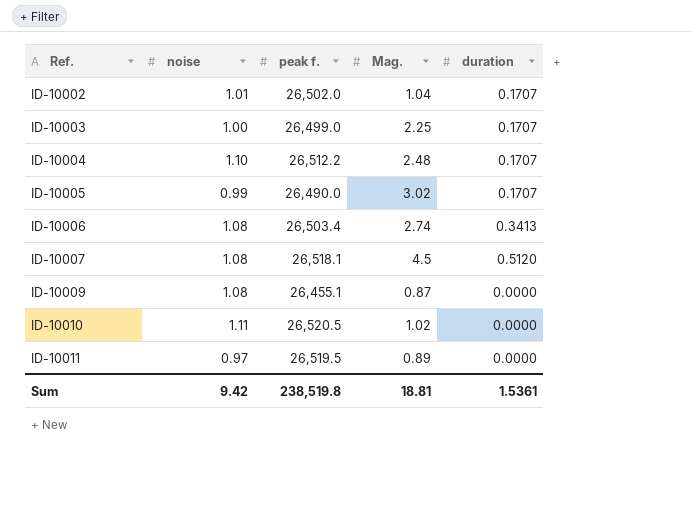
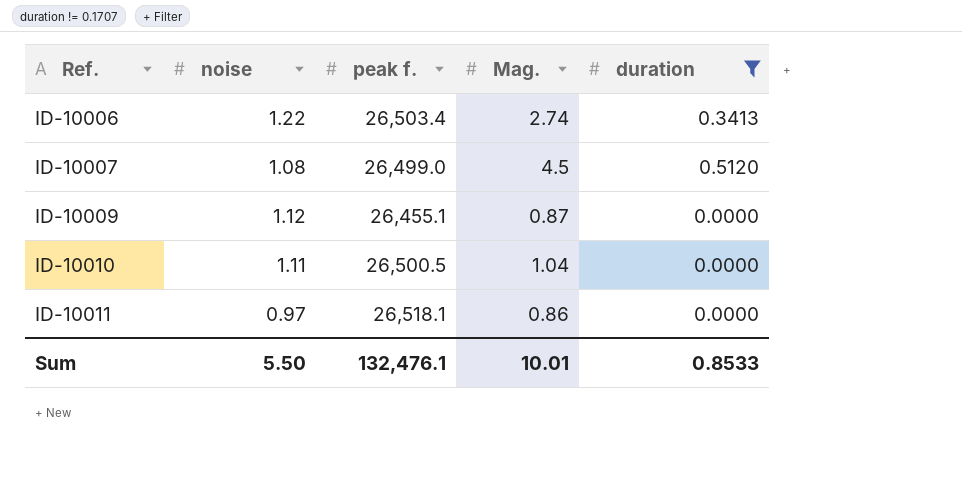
filter: none -> duration != 0.1707
ID-10006 | noise: 1.08 -> 1.22
ID-10007 | peak f.: 26,518.1 -> 26,499.0
ID-10009 | noise: 1.08 -> 1.12
ID-10010 | peak f.: 26,520.5 -> 26,500.5
ID-10010 | Mag.: 1.02 -> 1.04
ID-10011 | peak f.: 26,519.5 -> 26,518.1
ID-10011 | Mag.: 0.89 -> 0.86
Sum | noise: 9.42 -> 5.50
Sum | peak f.: 238,519.8 -> 132,476.1
Sum | Mag.: 18.81 -> 10.01
Sum | duration: 1.5361 -> 0.8533

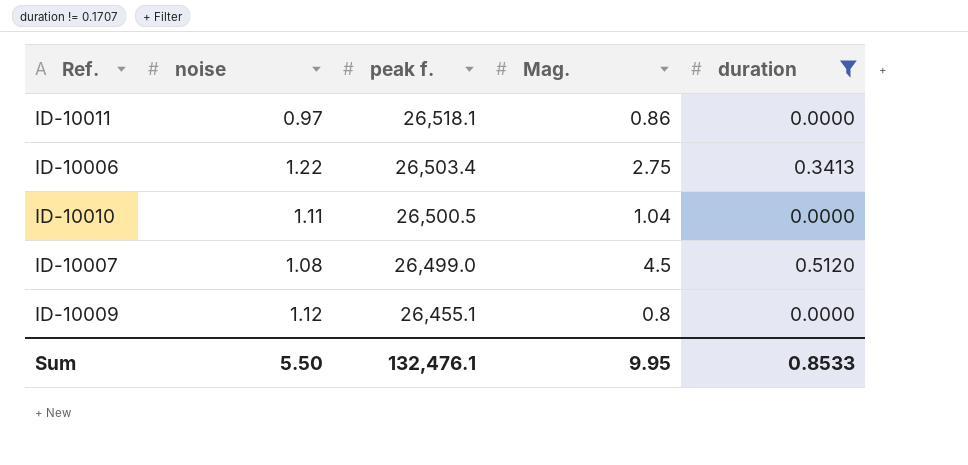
row order: Ref. ascending -> peak f. descending
ID-10006 | Mag.: 2.74 -> 2.75
ID-10009 | Mag.: 0.87 -> 0.8
Sum | Mag.: 10.01 -> 9.95

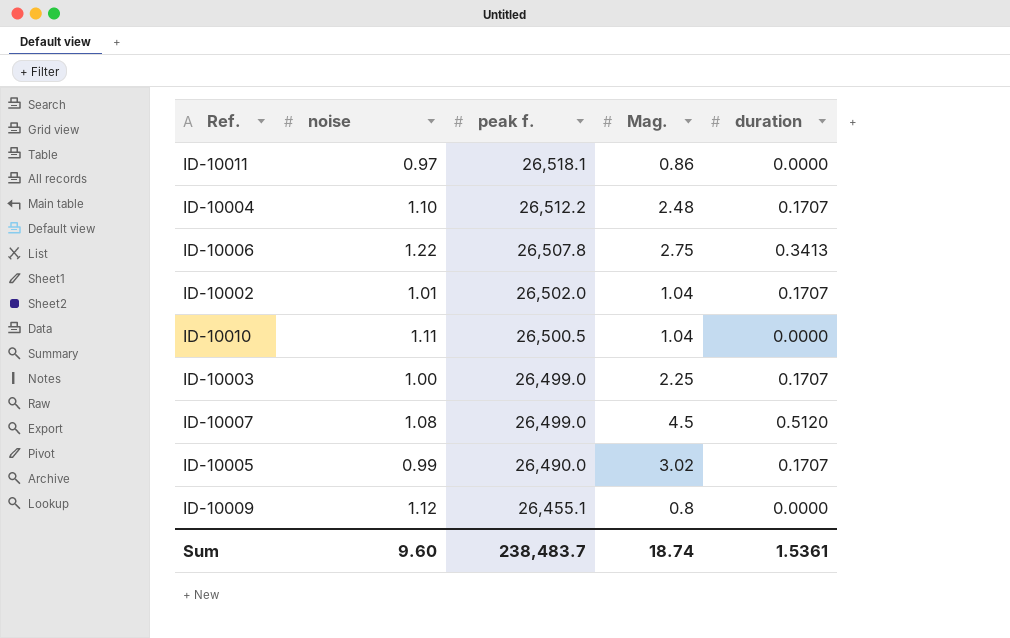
filter: duration != 0.1707 -> none
ID-10006 | peak f.: 26,503.4 -> 26,507.8
Sum | noise: 5.50 -> 9.60
Sum | peak f.: 132,476.1 -> 238,483.7
Sum | Mag.: 9.95 -> 18.74
Sum | duration: 0.8533 -> 1.5361

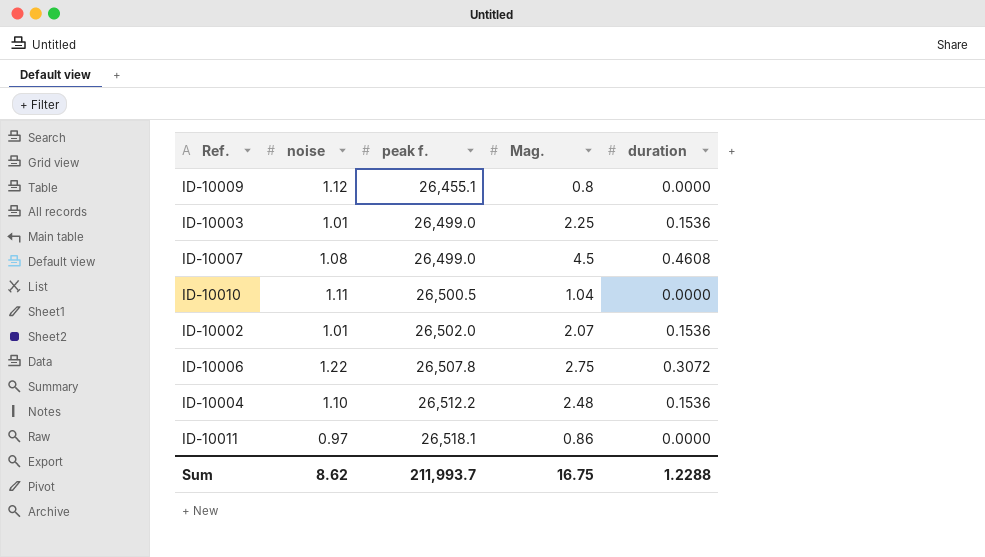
row order: peak f. descending -> peak f. ascending
row ID-10005: 0.99 | 26,490.0 | 3.02 | 0.1707 -> none
ID-10003 | noise: 1.00 -> 1.01
ID-10003 | duration: 0.1707 -> 0.1536
ID-10007 | duration: 0.5120 -> 0.4608
ID-10002 | Mag.: 1.04 -> 2.07
ID-10002 | duration: 0.1707 -> 0.1536
ID-10006 | duration: 0.3413 -> 0.3072
ID-10004 | duration: 0.1707 -> 0.1536
Sum | noise: 9.60 -> 8.62
Sum | peak f.: 238,483.7 -> 211,993.7
Sum | Mag.: 18.74 -> 16.75
Sum | duration: 1.5361 -> 1.2288

